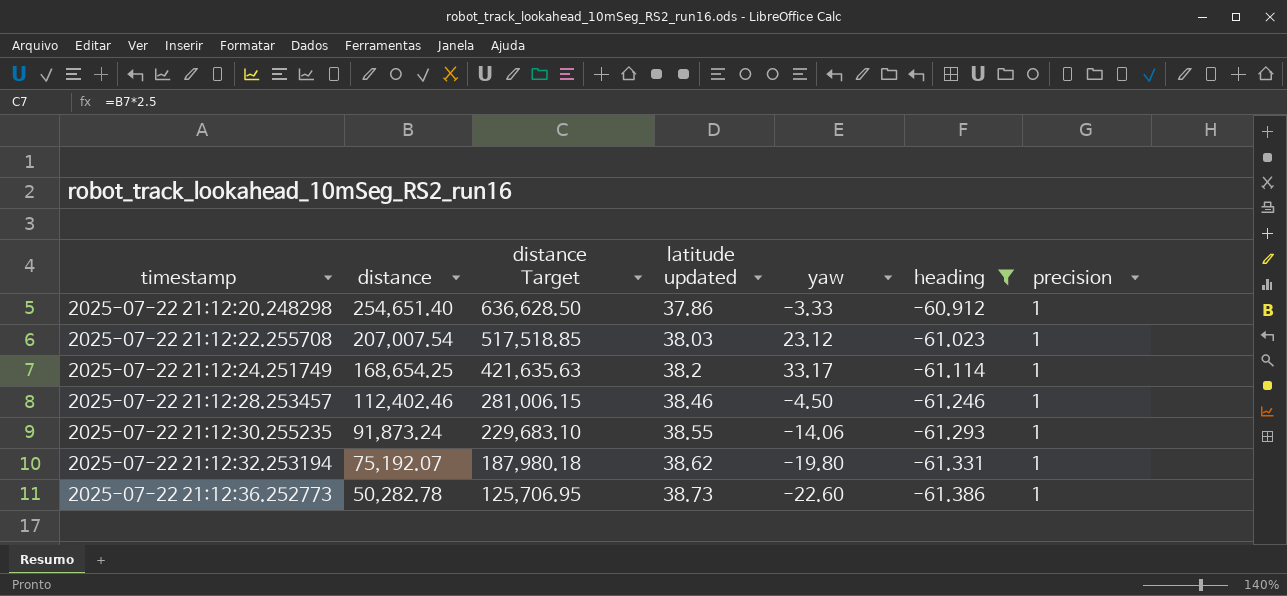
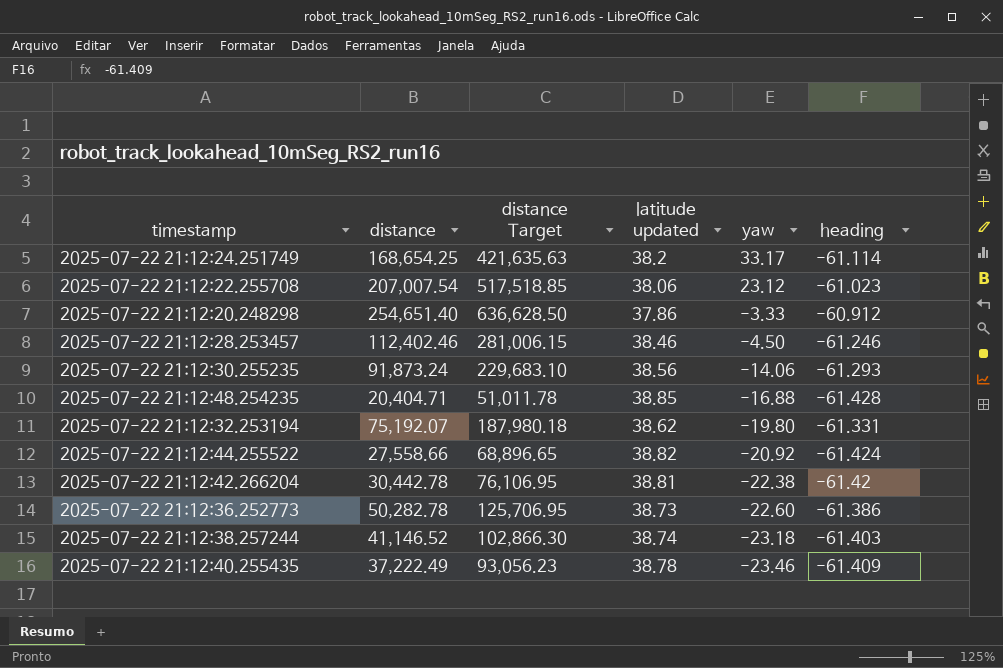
filter: heading >= -61.386 -> none
row order: timestamp ascending -> yaw descending
column precision | position: 7 -> none
2025-07-22 21:12:22.255708 | latitude updated: 38.03 -> 38.06
2025-07-22 21:12:30.255235 | latitude updated: 38.55 -> 38.56

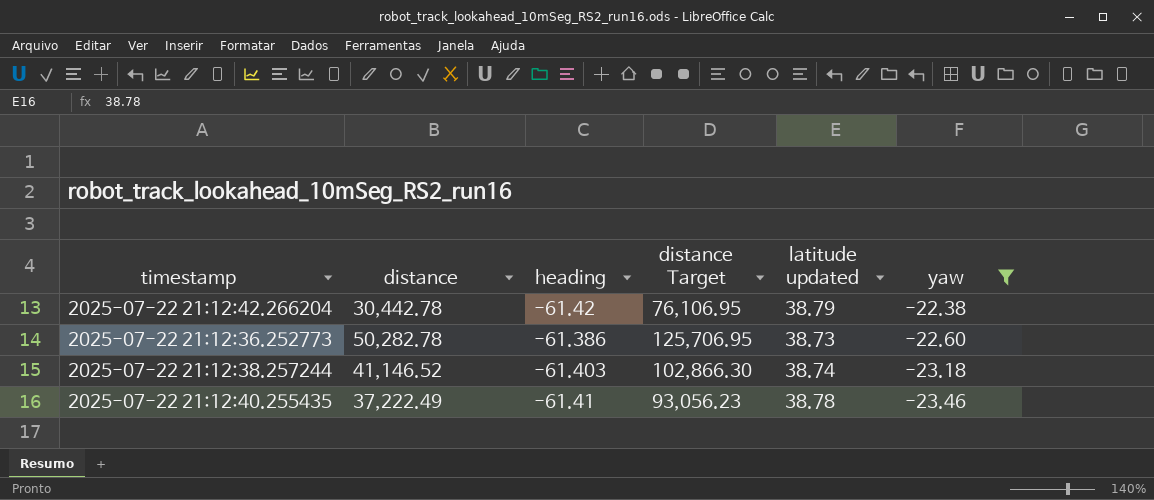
filter: none -> yaw <= -22.38
column heading | position: 6 -> 3
2025-07-22 21:12:42.266204 | latitude updated: 38.81 -> 38.79
2025-07-22 21:12:40.255435 | heading: -61.409 -> -61.41

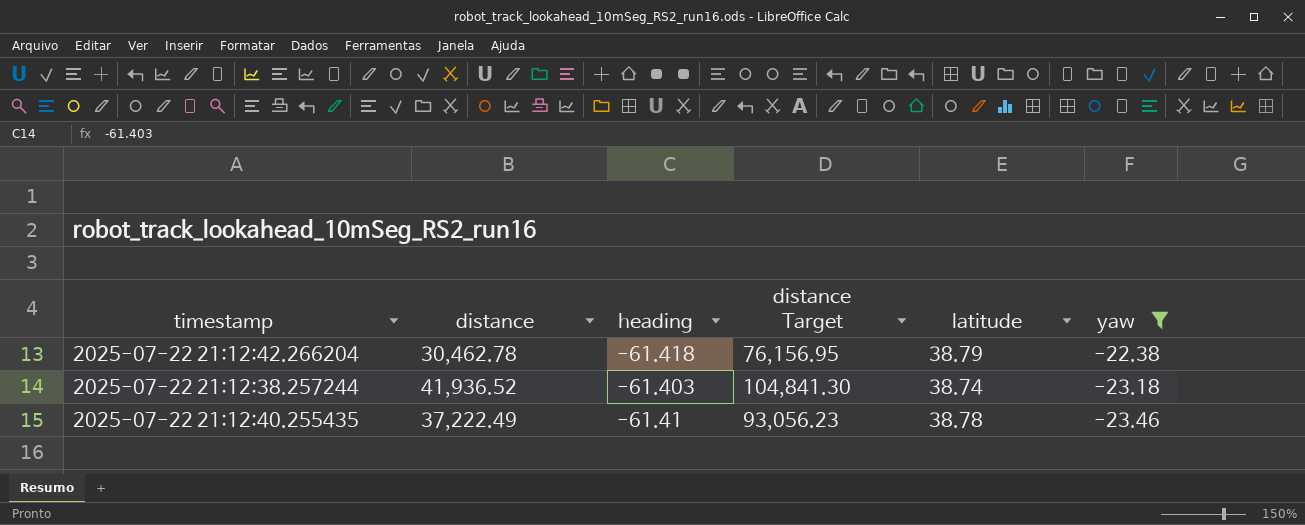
column name: latitude updated -> latitude
row 2025-07-22 21:12:36.252773: 50,282.78 | -61.386 | 125,706.95 | 38.73 | -22.60 -> none
2025-07-22 21:12:42.266204 | distance: 30,442.78 -> 30,462.78
2025-07-22 21:12:42.266204 | heading: -61.42 -> -61.418
2025-07-22 21:12:42.266204 | distance Target: 76,106.95 -> 76,156.95
2025-07-22 21:12:38.257244 | distance: 41,146.52 -> 41,936.52
2025-07-22 21:12:38.257244 | distance Target: 102,866.30 -> 104,841.30

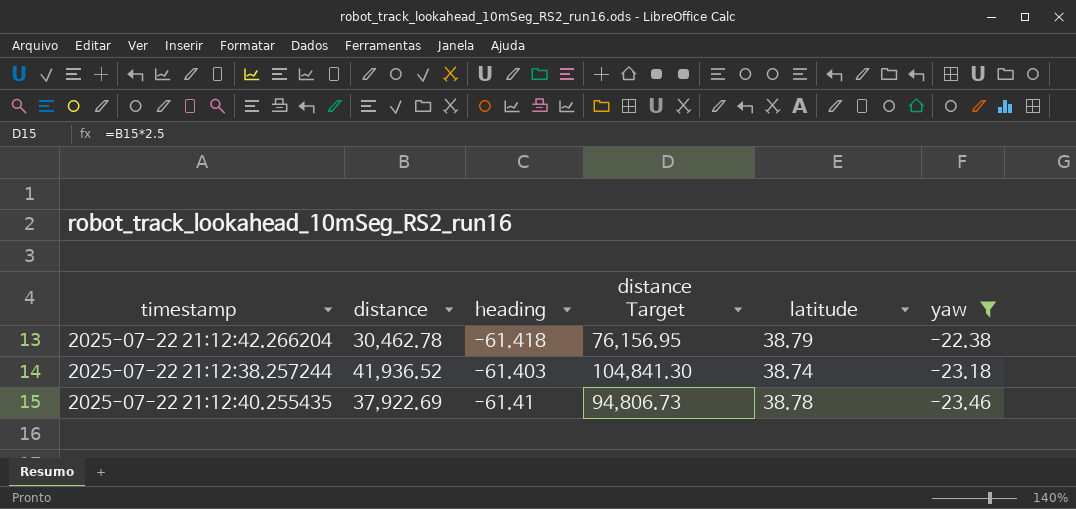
2025-07-22 21:12:40.255435 | distance: 37,222.49 -> 37,922.69
2025-07-22 21:12:40.255435 | distance Target: 93,056.23 -> 94,806.73

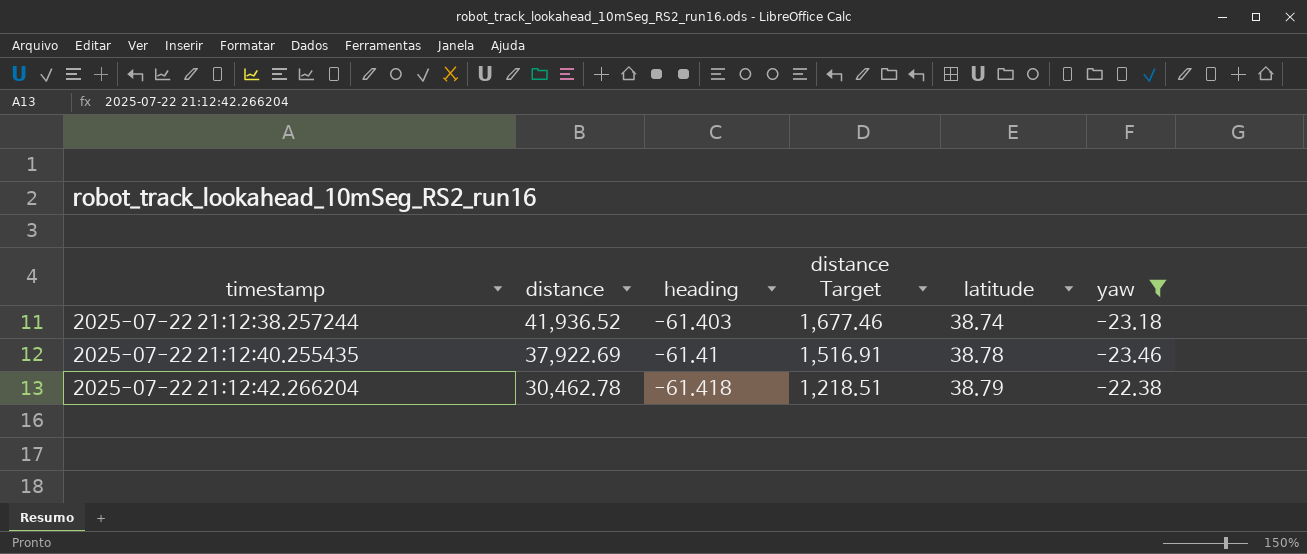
row order: yaw descending -> timestamp ascending
column distance Target | formula: [distance] * 2.5 -> [distance] * 0.04

